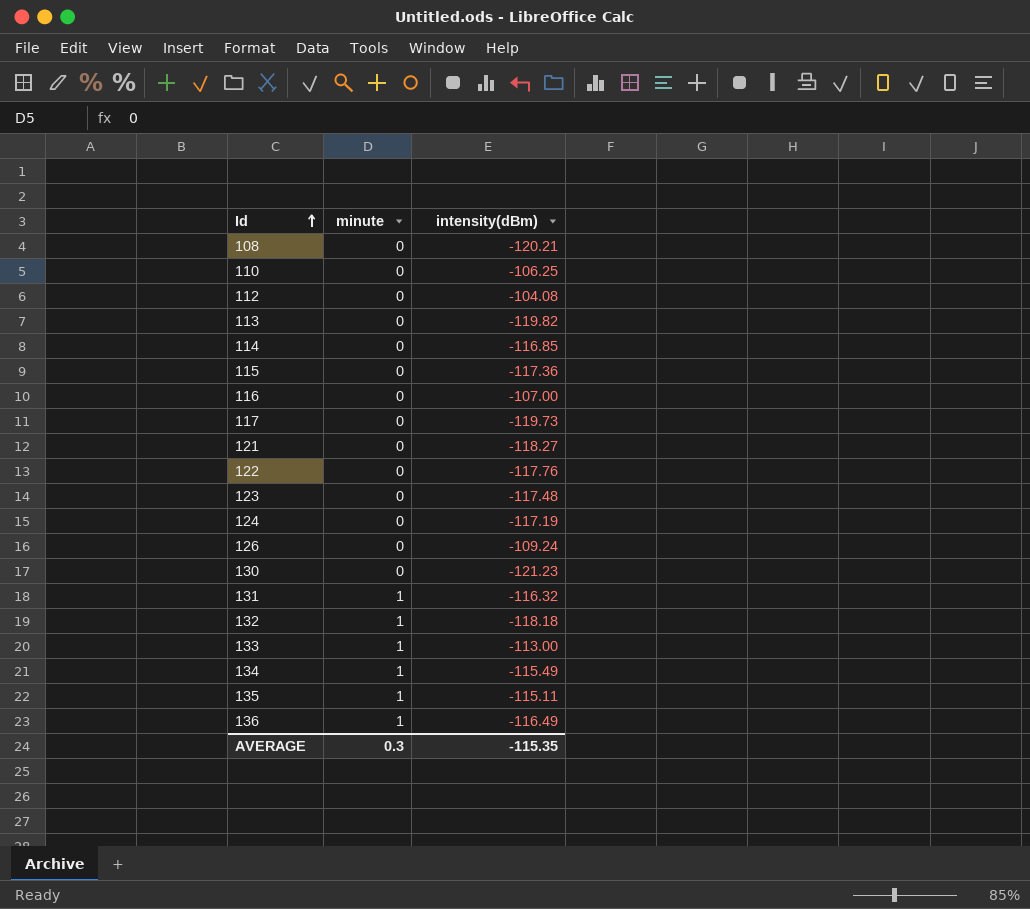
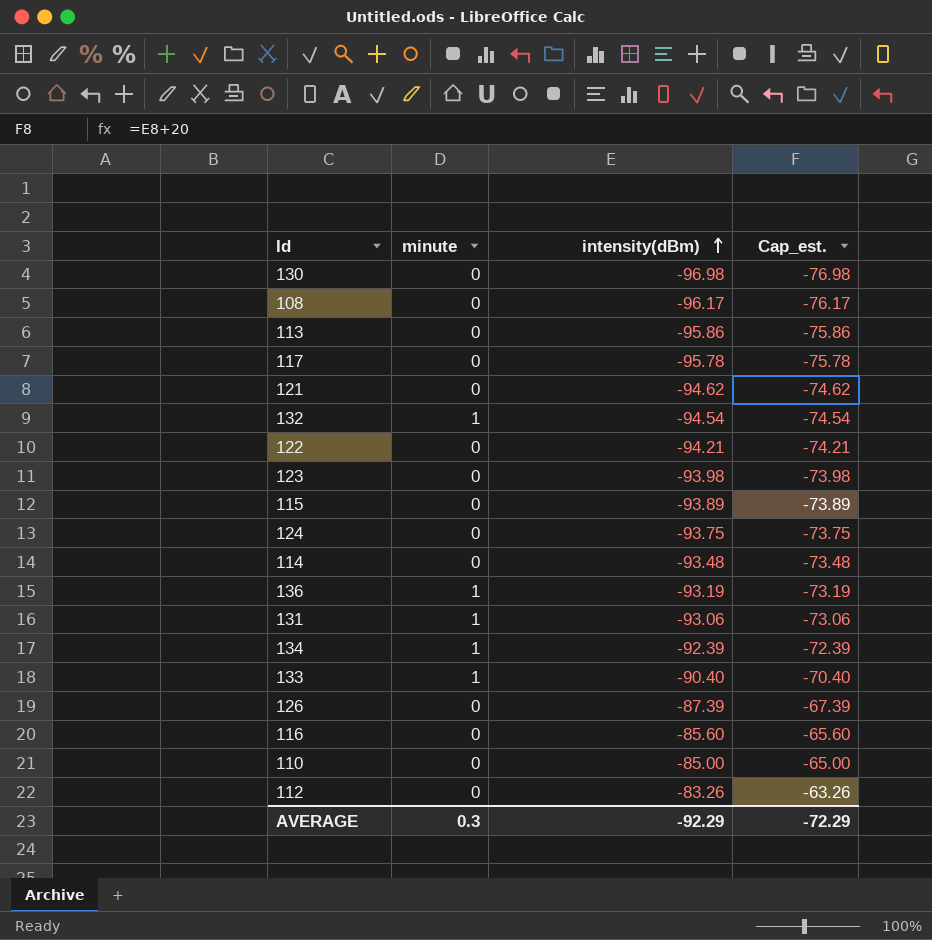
row order: Id ascending -> intensity(dBm) ascending
column Cap_est. | formula: none -> [intensity(dBm)] + 20
row 135: 1 | -115.11 -> none
130 | intensity(dBm): -121.23 -> -96.98
108 | intensity(dBm): -120.21 -> -96.17
113 | intensity(dBm): -119.82 -> -95.86
117 | intensity(dBm): -119.73 -> -95.78
121 | intensity(dBm): -118.27 -> -94.62
132 | intensity(dBm): -118.18 -> -94.54
122 | intensity(dBm): -117.76 -> -94.21
123 | intensity(dBm): -117.48 -> -93.98
115 | intensity(dBm): -117.36 -> -93.89
124 | intensity(dBm): -117.19 -> -93.75
114 | intensity(dBm): -116.85 -> -93.48
136 | intensity(dBm): -116.49 -> -93.19
131 | intensity(dBm): -116.32 -> -93.06
134 | intensity(dBm): -115.49 -> -92.39
133 | intensity(dBm): -113.00 -> -90.40
126 | intensity(dBm): -109.24 -> -87.39
116 | intensity(dBm): -107.00 -> -85.60
110 | intensity(dBm): -106.25 -> -85.00
112 | intensity(dBm): -104.08 -> -83.26
AVERAGE | intensity(dBm): -115.35 -> -92.29

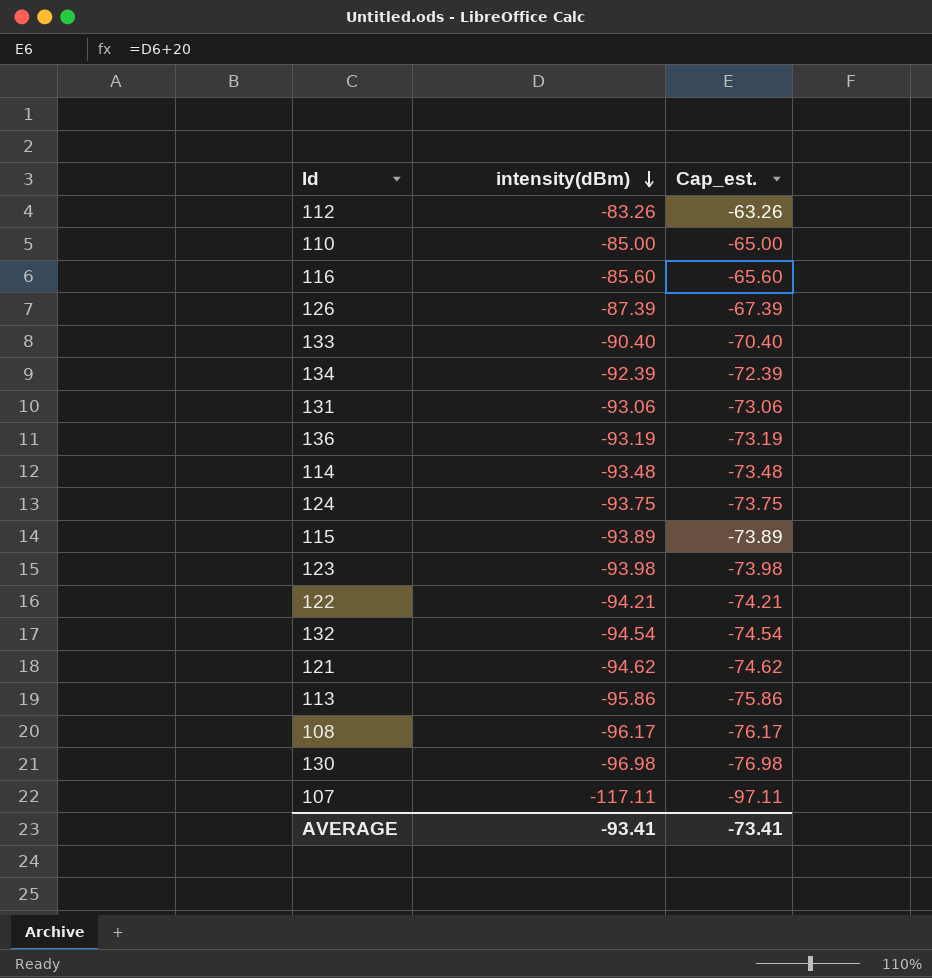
row order: intensity(dBm) ascending -> intensity(dBm) descending
column minute | position: 2 -> none
row 117: 0 | -95.78 | -75.78 -> none
row 107: none -> -117.11 | -97.11
AVERAGE | intensity(dBm): -92.29 -> -93.41
AVERAGE | Cap_est.: -72.29 -> -73.41

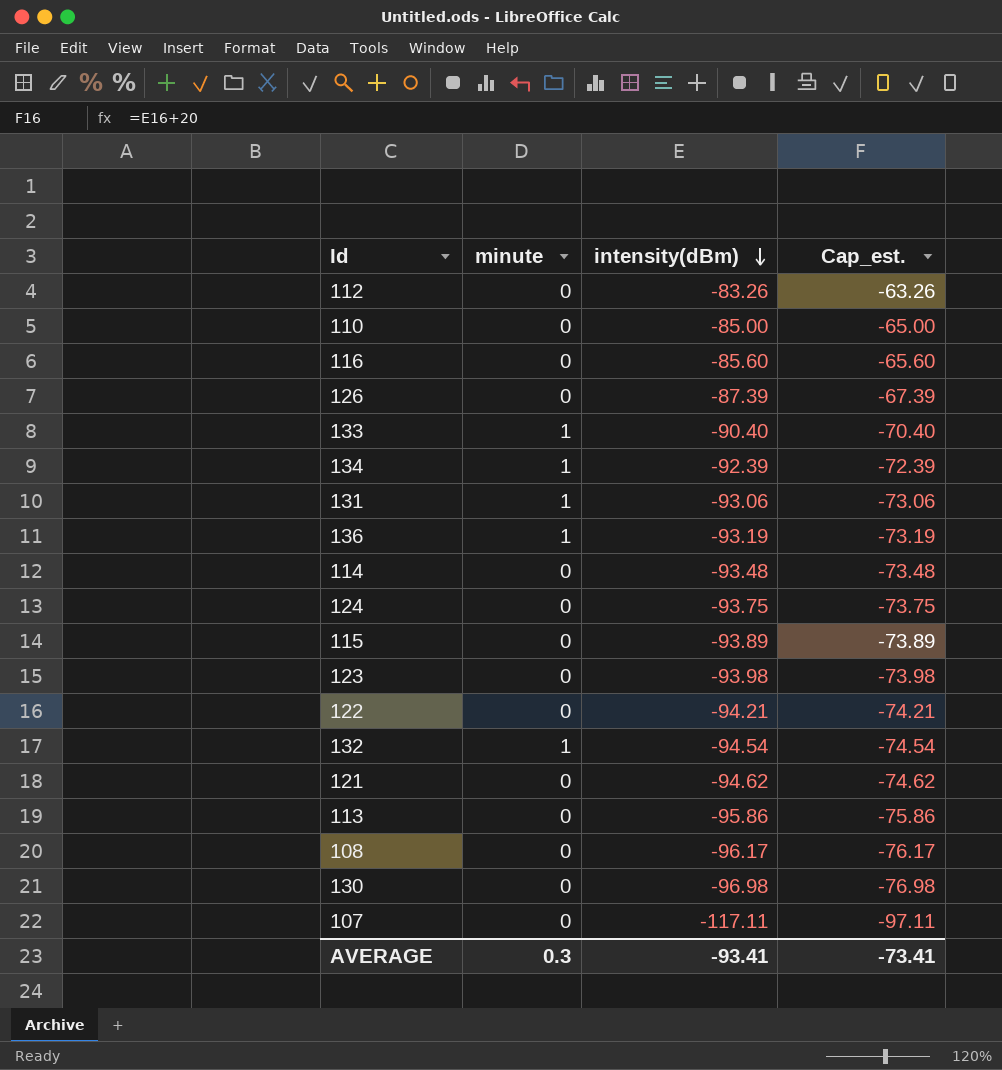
column minute | position: none -> 2

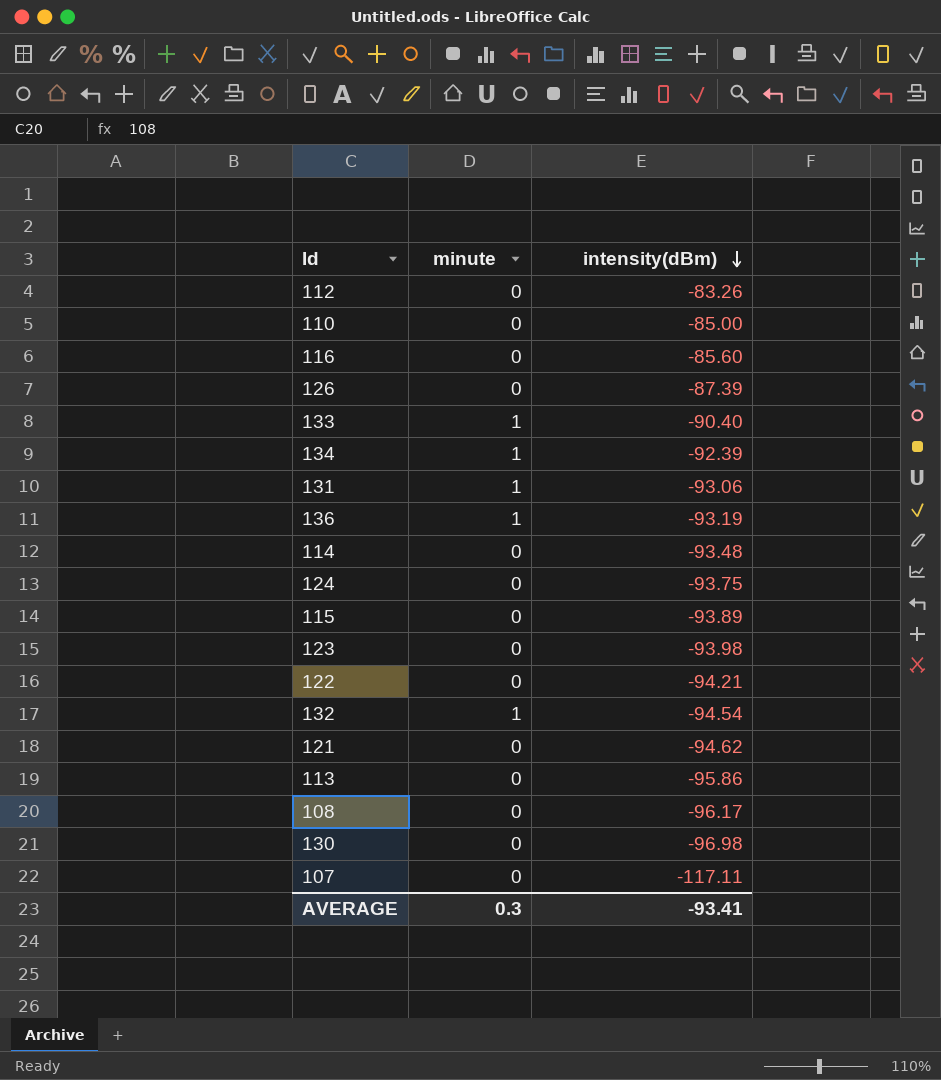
column Cap_est. | formula: [intensity(dBm)] + 20 -> none

